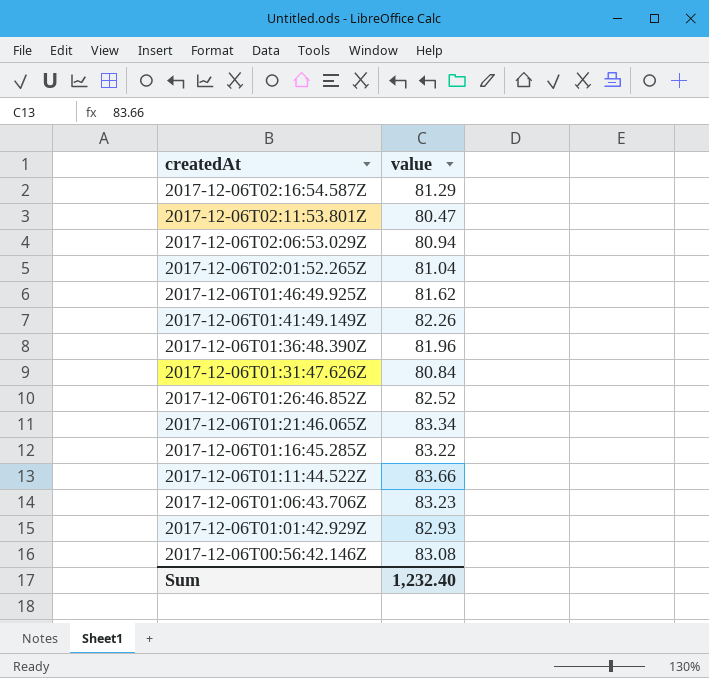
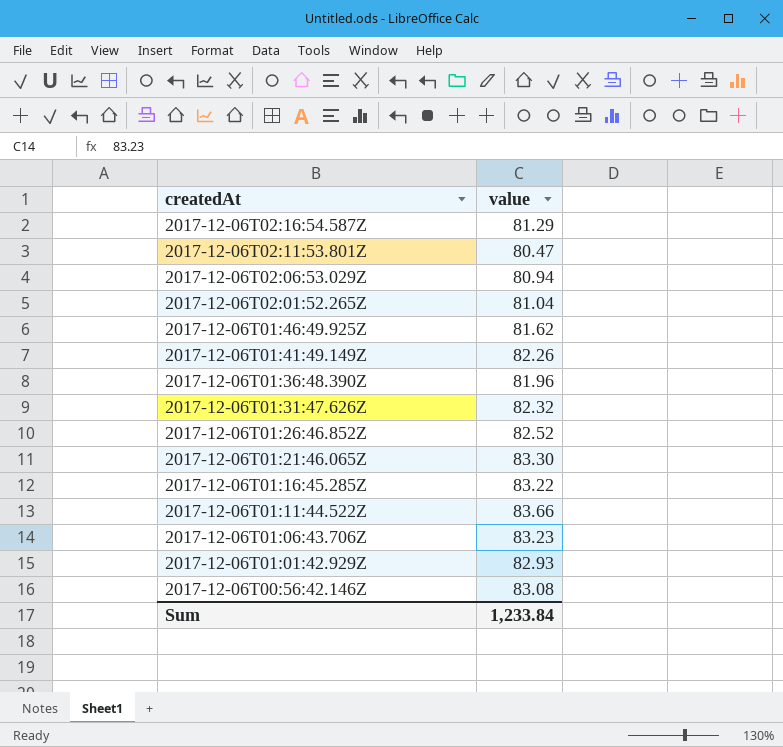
2017-12-06T01:31:47.626Z | value: 80.84 -> 82.32
2017-12-06T01:21:46.065Z | value: 83.34 -> 83.30
Sum | value: 1,232.40 -> 1,233.84

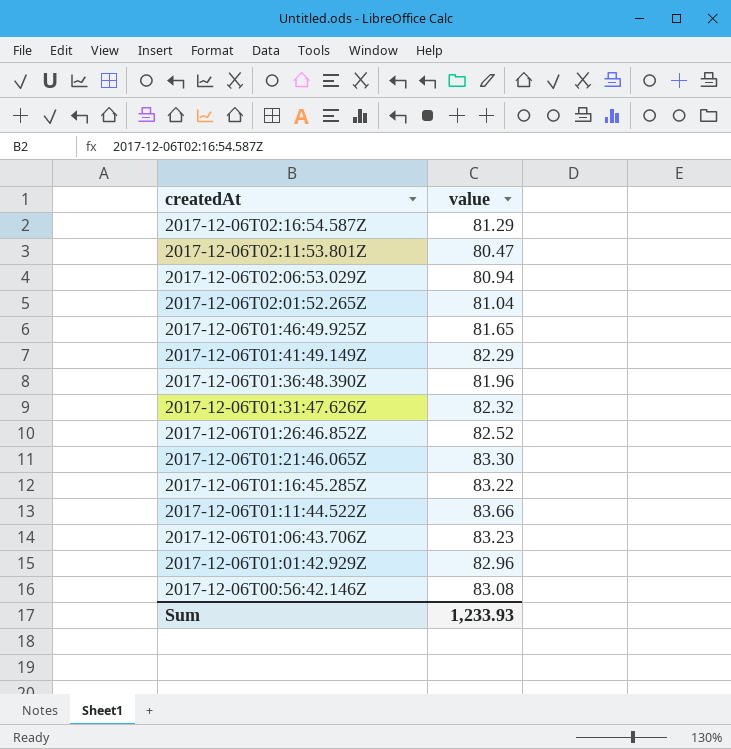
2017-12-06T01:46:49.925Z | value: 81.62 -> 81.65
2017-12-06T01:41:49.149Z | value: 82.26 -> 82.29
2017-12-06T01:01:42.929Z | value: 82.93 -> 82.96
Sum | value: 1,233.84 -> 1,233.93

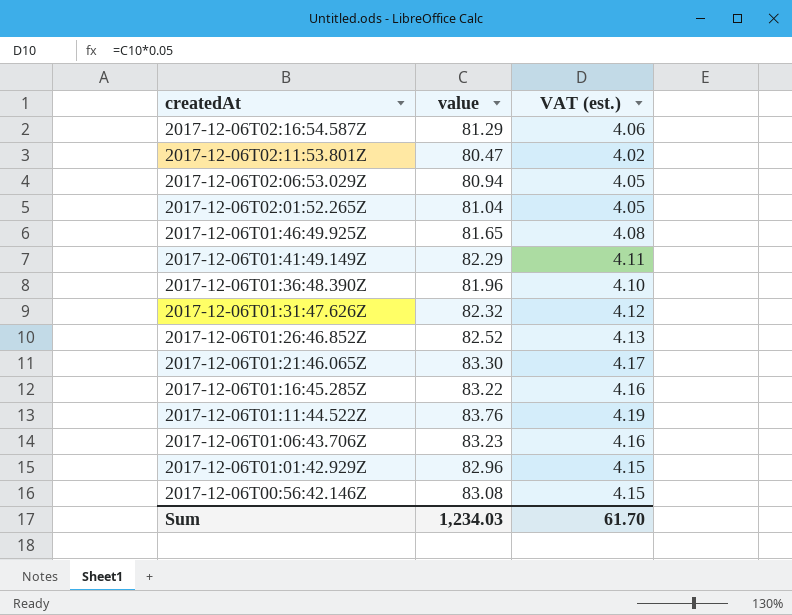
column VAT (est.) | formula: none -> [value] * 0.05
2017-12-06T01:11:44.522Z | value: 83.66 -> 83.76
Sum | value: 1,233.93 -> 1,234.03

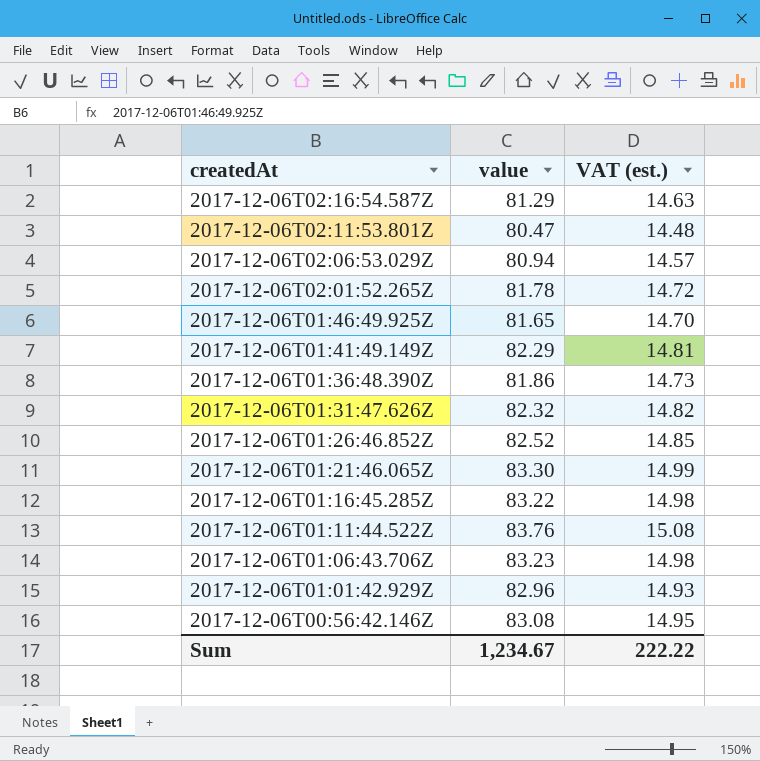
column VAT (est.) | formula: [value] * 0.05 -> [value] * 0.18
2017-12-06T02:01:52.265Z | value: 81.04 -> 81.78
2017-12-06T01:36:48.390Z | value: 81.96 -> 81.86
Sum | value: 1,234.03 -> 1,234.67
Sum | VAT (est.): 61.70 -> 222.22

